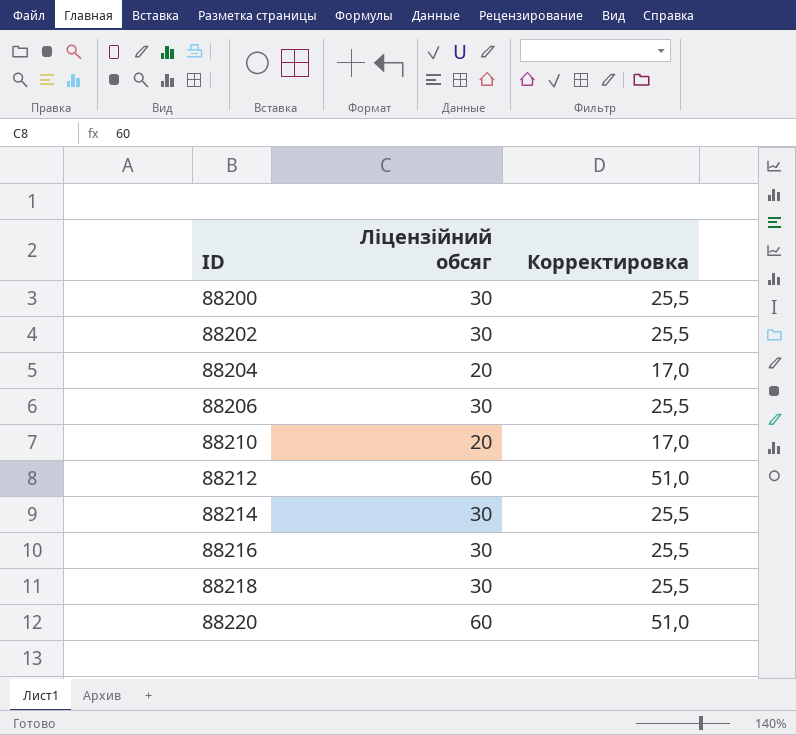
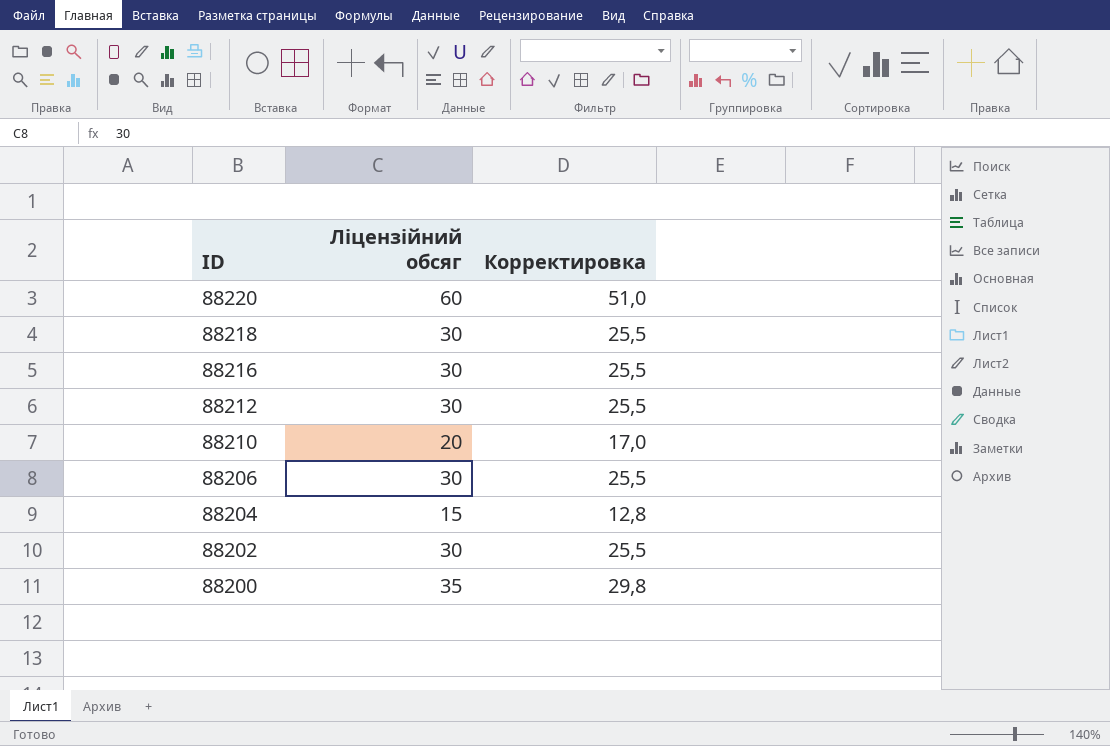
row order: ID ascending -> ID descending
row 88214: 30 | 25,5 -> none
88212 | Ліцензійний обсяг: 60 -> 30
88212 | Корректировка: 51,0 -> 25,5
88204 | Ліцензійний обсяг: 20 -> 15
88204 | Корректировка: 17,0 -> 12,8
88200 | Ліцензійний обсяг: 30 -> 35
88200 | Корректировка: 25,5 -> 29,8

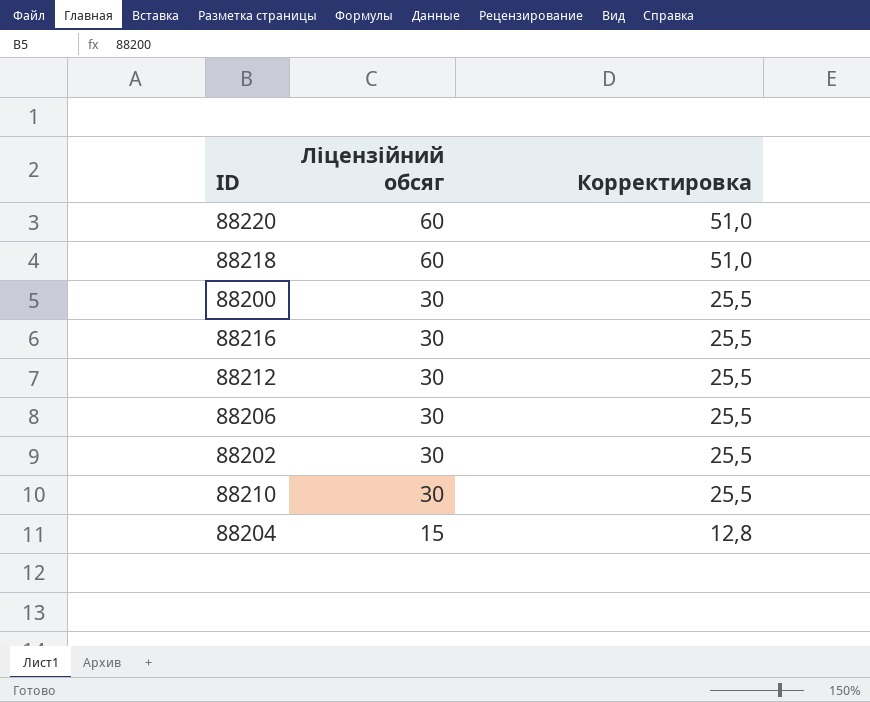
row order: ID descending -> Ліцензійний обсяг descending
88218 | Ліцензійний обсяг: 30 -> 60
88218 | Корректировка: 25,5 -> 51,0
88200 | Ліцензійний обсяг: 35 -> 30
88200 | Корректировка: 29,8 -> 25,5
88210 | Ліцензійний обсяг: 20 -> 30
88210 | Корректировка: 17,0 -> 25,5

